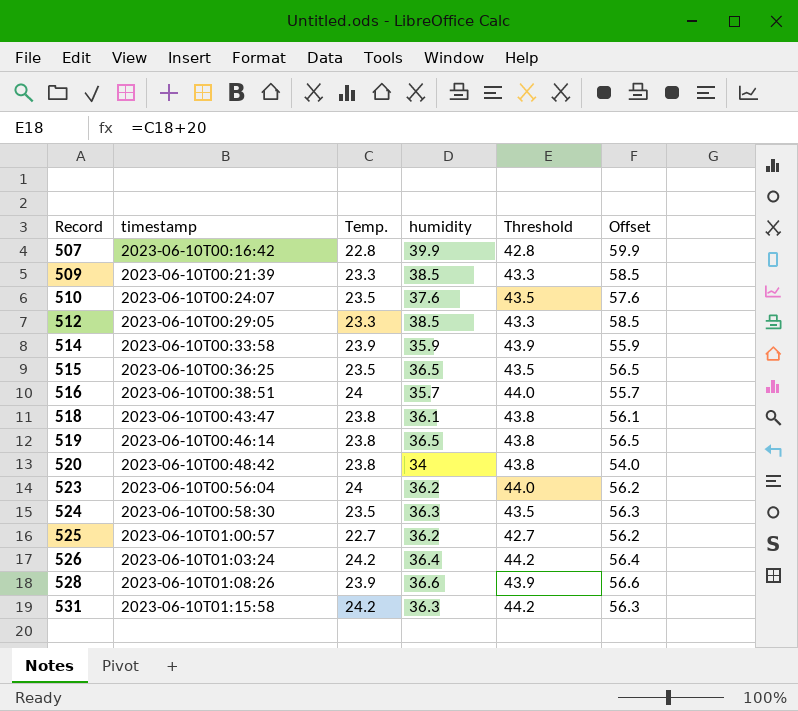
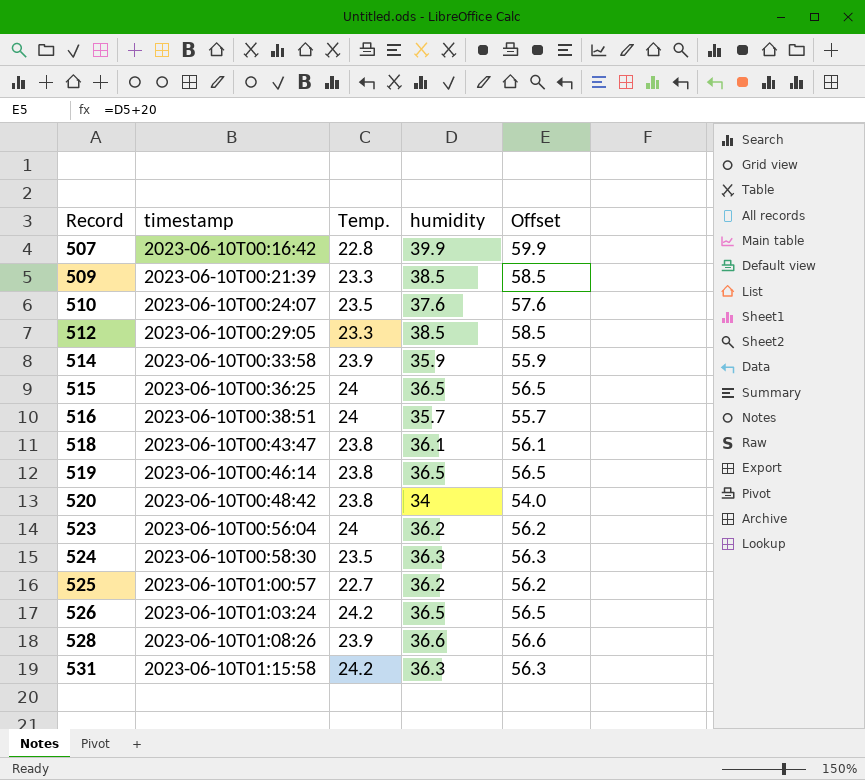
column Threshold | formula: [Temp.] + 20 -> none
515 | Temp.: 23.5 -> 24
526 | humidity: 36.4 -> 36.5
526 | Offset: 56.4 -> 56.5

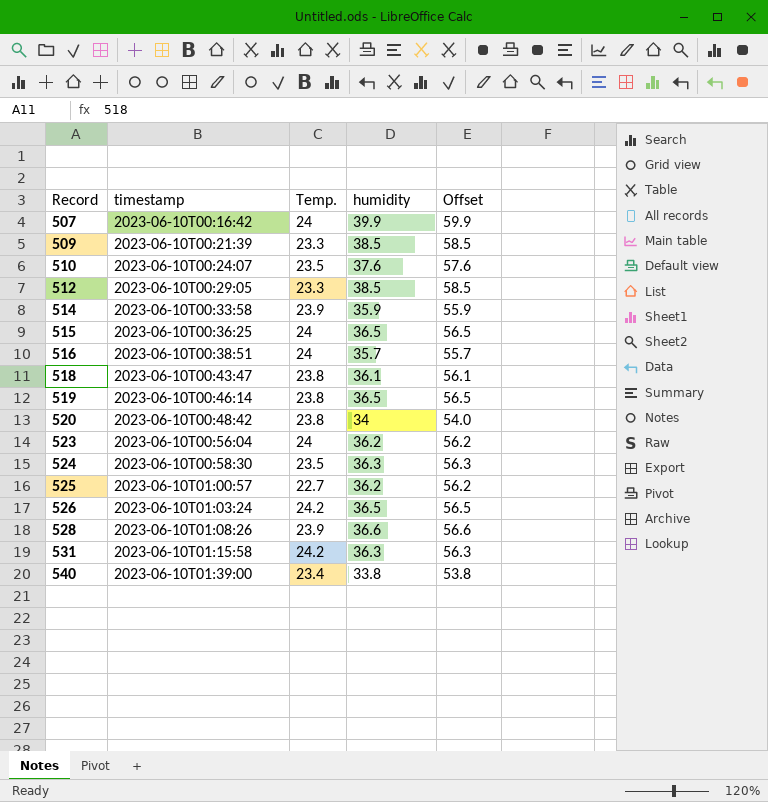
507 | Temp.: 22.8 -> 24
row 540: none -> 2023-06-10T01:39:00 | 23.4 | 33.8 | 53.8

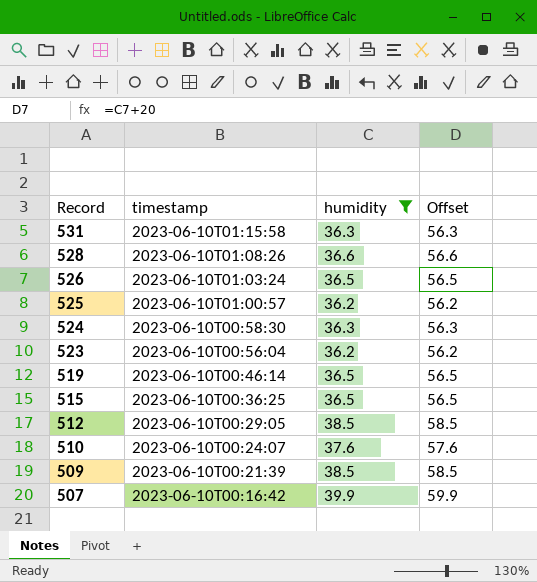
filter: none -> humidity >= 36.2
row order: Record ascending -> Record descending
column Temp. | position: 3 -> none

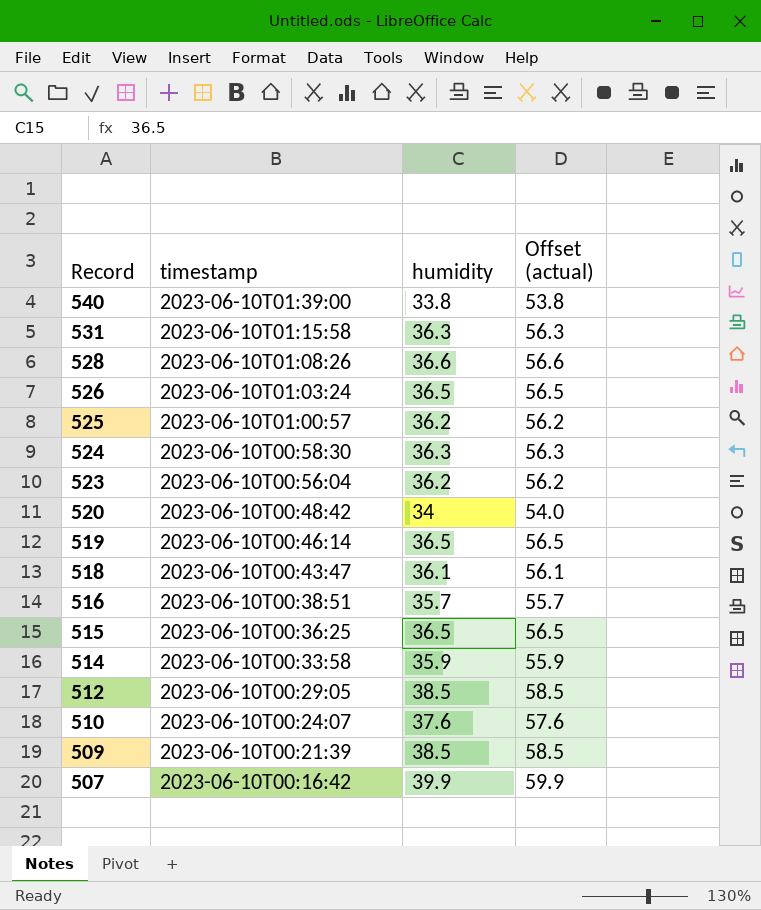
filter: humidity >= 36.2 -> none
column name: Offset -> Offset (actual)

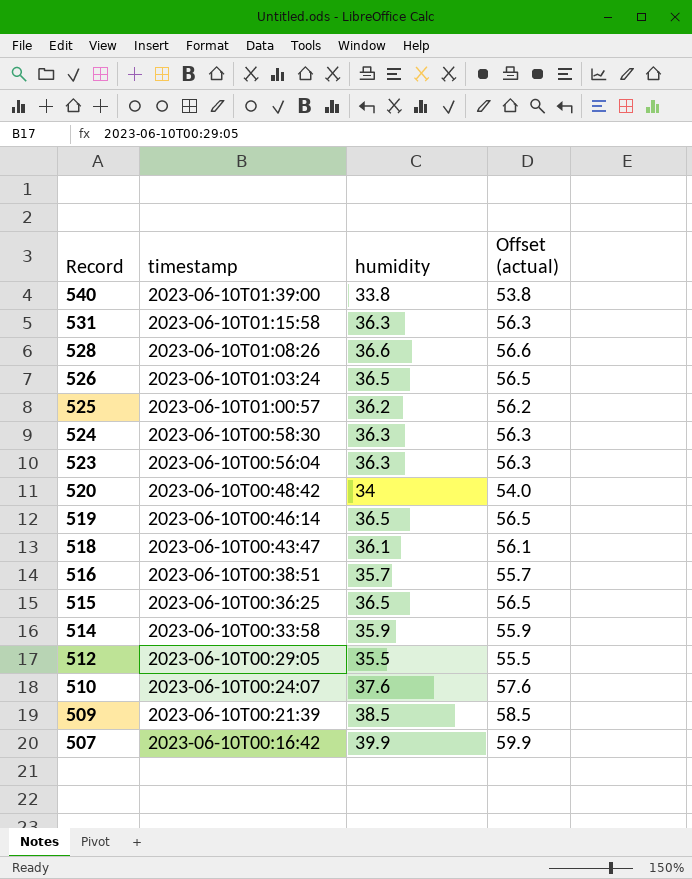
523 | humidity: 36.2 -> 36.3
523 | Offset (actual): 56.2 -> 56.3
512 | humidity: 38.5 -> 35.5
512 | Offset (actual): 58.5 -> 55.5

